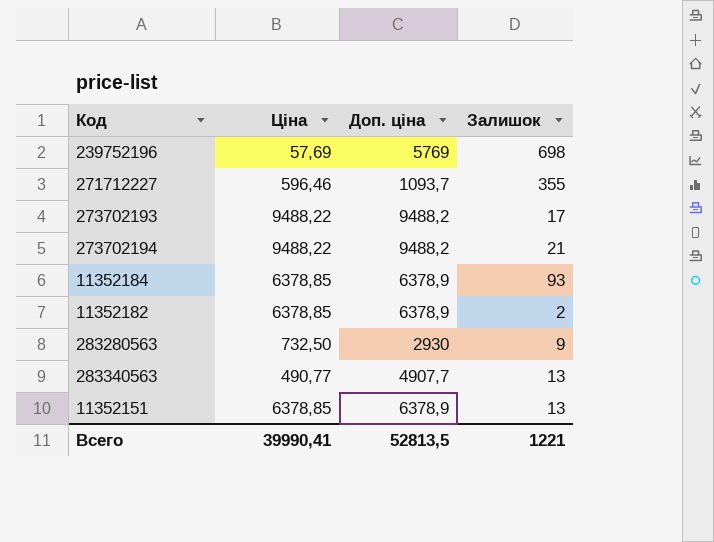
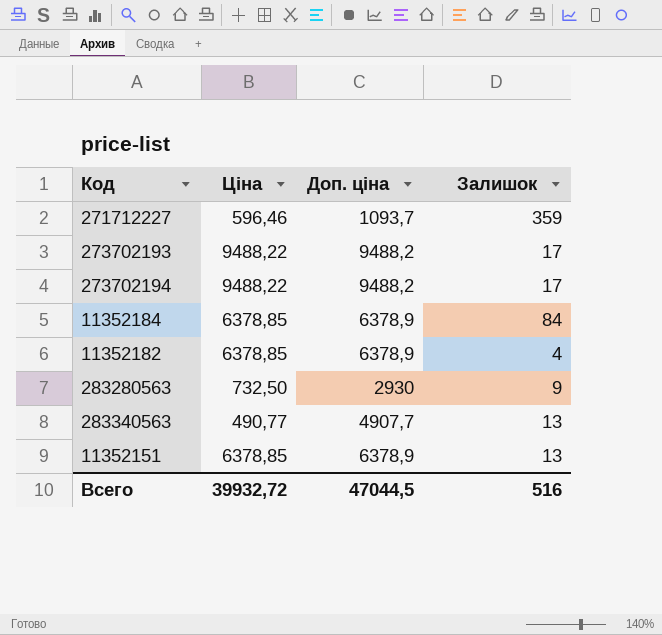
row 239752196: 57,69 | 5769 | 698 -> none
271712227 | Залишок: 355 -> 359
273702194 | Залишок: 21 -> 17
11352184 | Залишок: 93 -> 84
11352182 | Залишок: 2 -> 4
Всего | Ціна: 39990,41 -> 39932,72
Всего | Доп. ціна: 52813,5 -> 47044,5
Всего | Залишок: 1221 -> 516

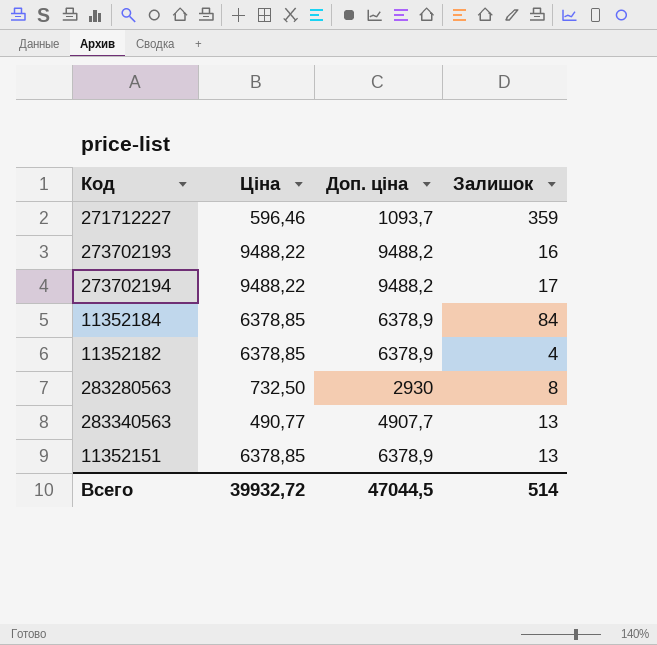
273702193 | Залишок: 17 -> 16
283280563 | Залишок: 9 -> 8
Всего | Залишок: 516 -> 514

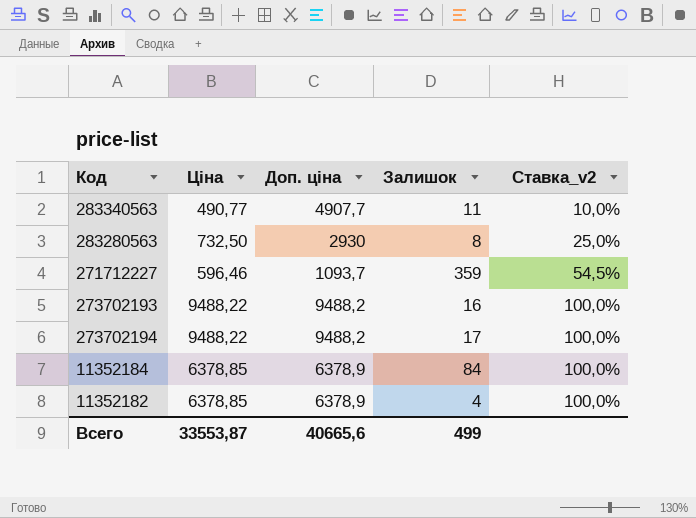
row order: none -> Ставка_v2 ascending
column Ставка_v2 | formula: none -> [Ціна] / [Доп. ціна]
row 11352151: 6378,85 | 6378,9 | 13 -> none
283340563 | Залишок: 13 -> 11
Всего | Ціна: 39932,72 -> 33553,87
Всего | Доп. ціна: 47044,5 -> 40665,6
Всего | Залишок: 514 -> 499

